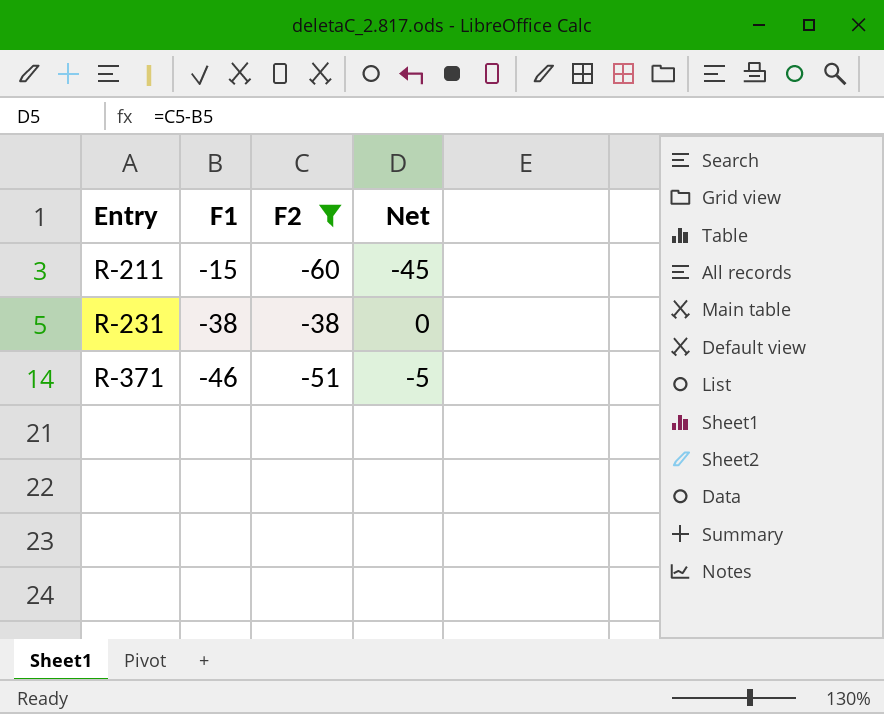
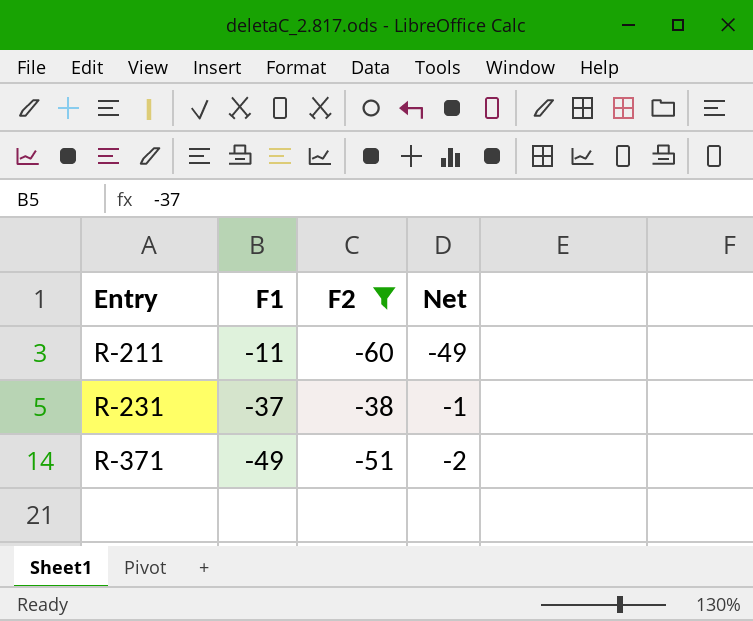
R-211 | F1: -15 -> -11
R-211 | Net: -45 -> -49
R-231 | F1: -38 -> -37
R-231 | Net: 0 -> -1
R-371 | F1: -46 -> -49
R-371 | Net: -5 -> -2

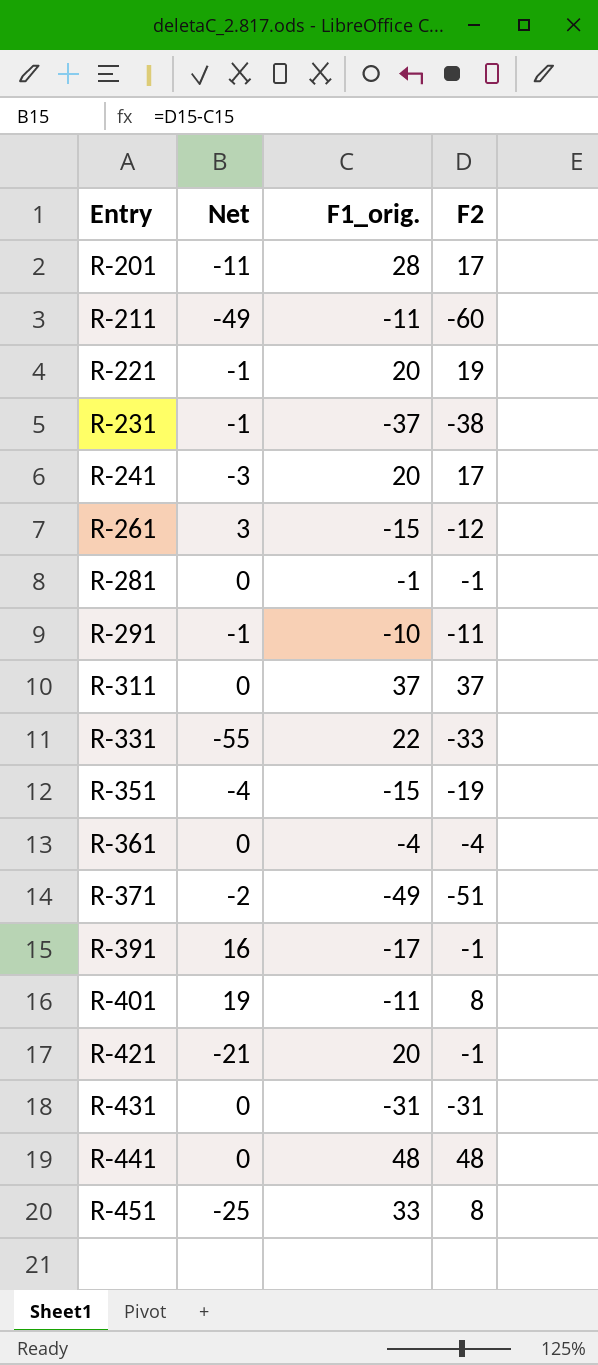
filter: F2 <= -38 -> none
column Net | position: 4 -> 2
column name: F1 -> F1_orig.

